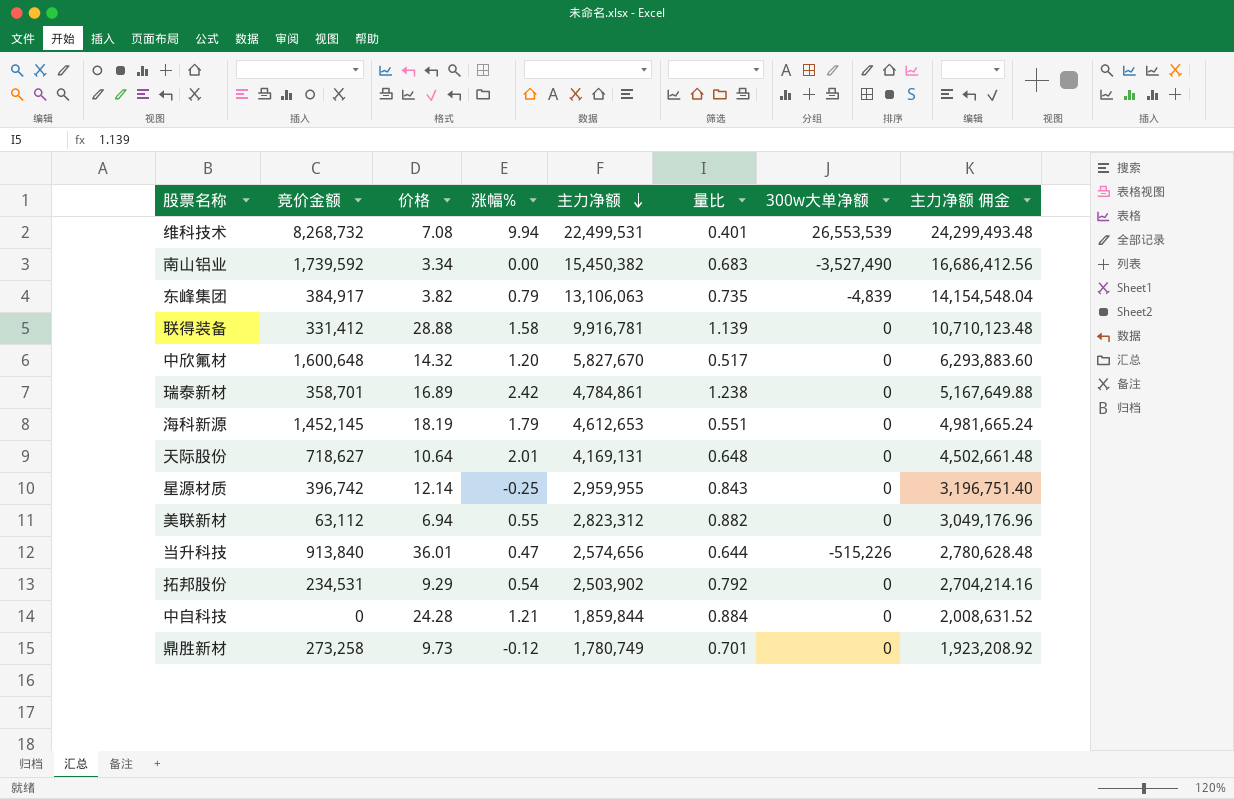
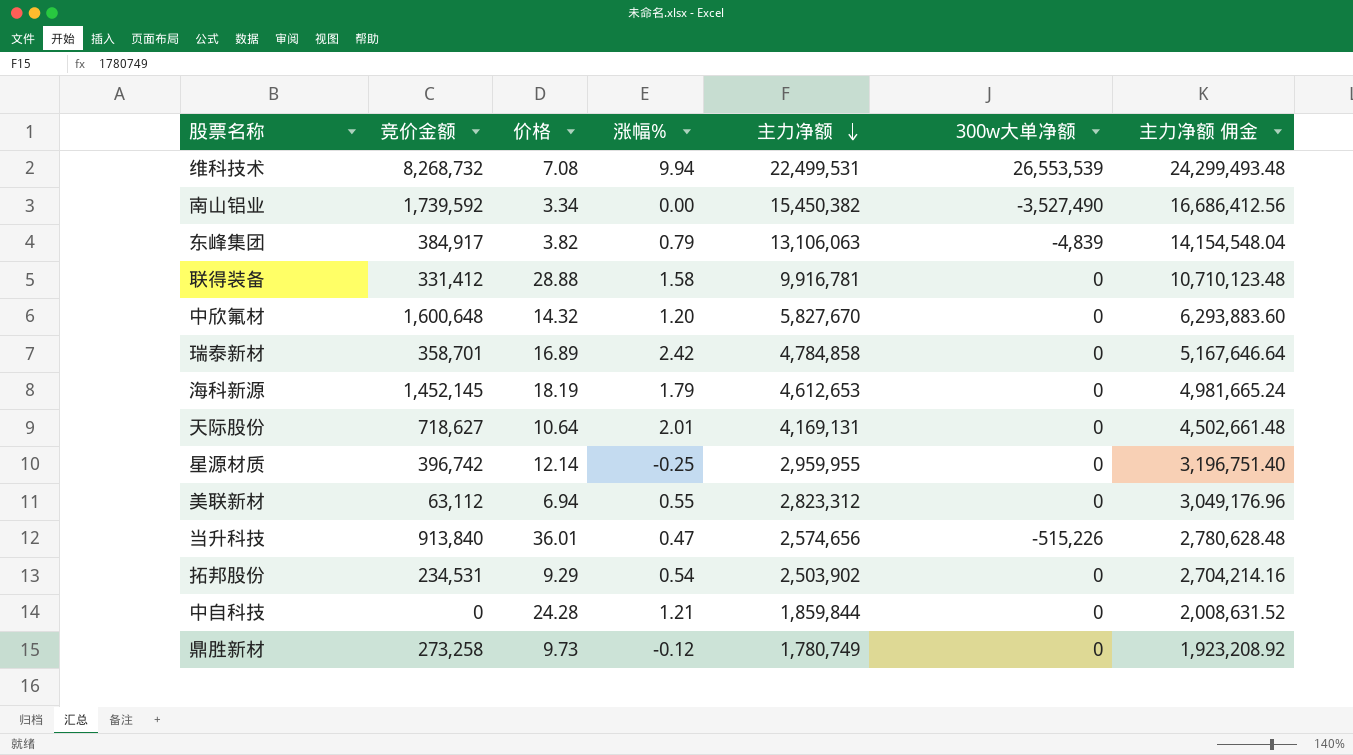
column 量比 | position: 6 -> none
瑞泰新材 | 主力净额: 4,784,861 -> 4,784,858
瑞泰新材 | 主力净额 佣金: 5,167,649.88 -> 5,167,646.64

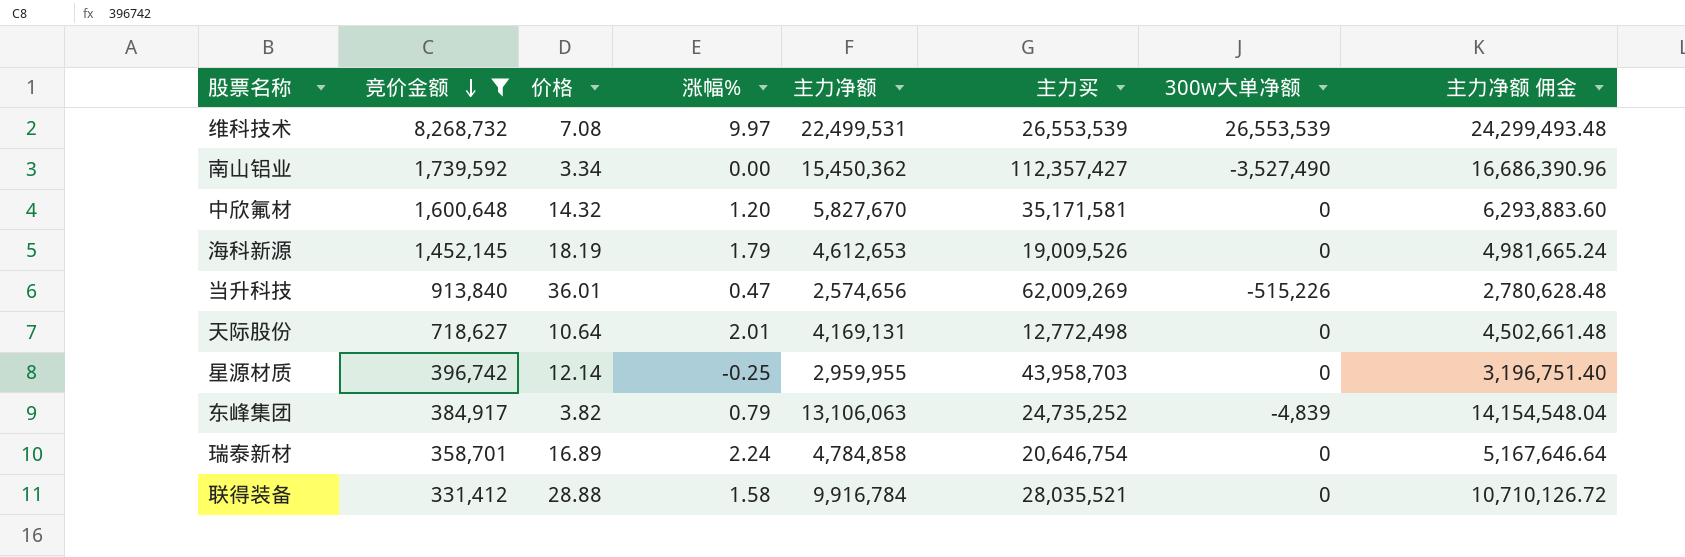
filter: none -> 竞价金额 >= 331,412
row order: 主力净额 descending -> 竞价金额 descending
column 主力买 | position: none -> 6
维科技术 | 涨幅%: 9.94 -> 9.97
南山铝业 | 主力净额: 15,450,382 -> 15,450,362
南山铝业 | 主力净额 佣金: 16,686,412.56 -> 16,686,390.96
瑞泰新材 | 涨幅%: 2.42 -> 2.24
联得装备 | 主力净额: 9,916,781 -> 9,916,784
联得装备 | 主力净额 佣金: 10,710,123.48 -> 10,710,126.72

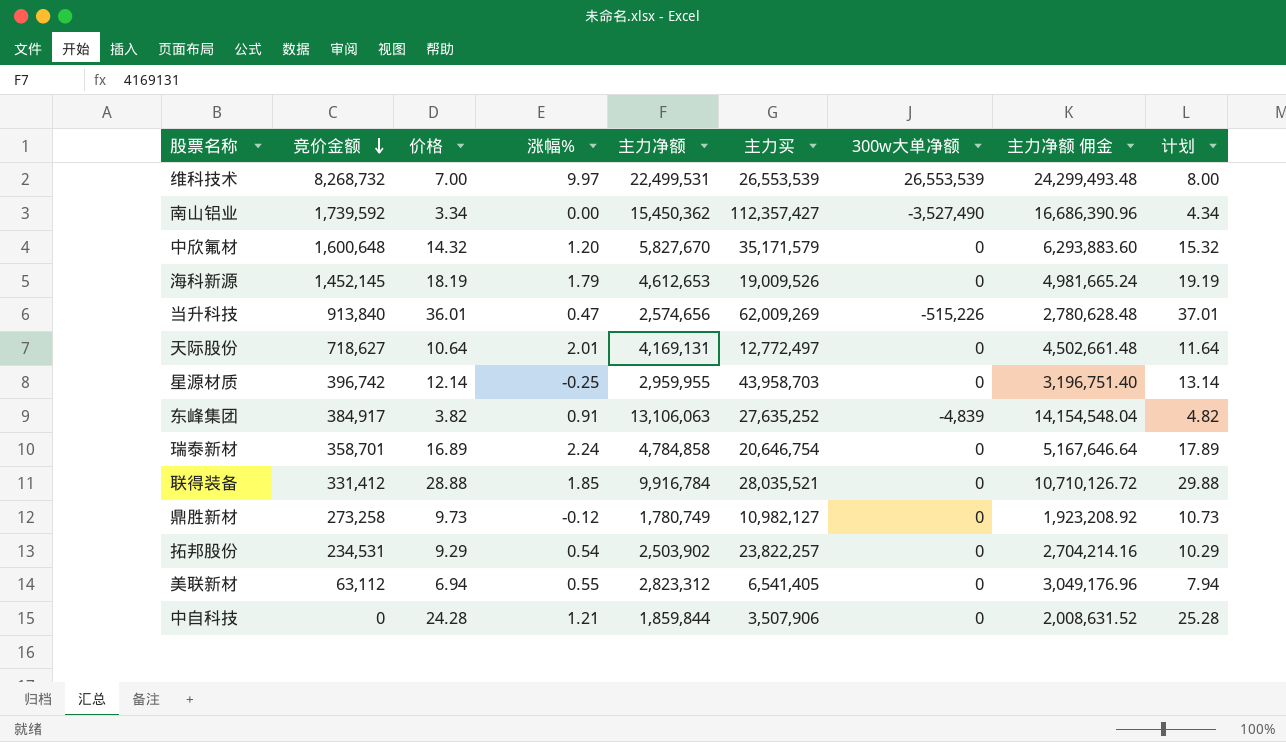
filter: 竞价金额 >= 331,412 -> none
column 计划 | formula: none -> [价格] + 1
维科技术 | 价格: 7.08 -> 7.00
中欣氟材 | 主力买: 35,171,581 -> 35,171,579
天际股份 | 主力买: 12,772,498 -> 12,772,497
东峰集团 | 涨幅%: 0.79 -> 0.91
东峰集团 | 主力买: 24,735,252 -> 27,635,252
联得装备 | 涨幅%: 1.58 -> 1.85

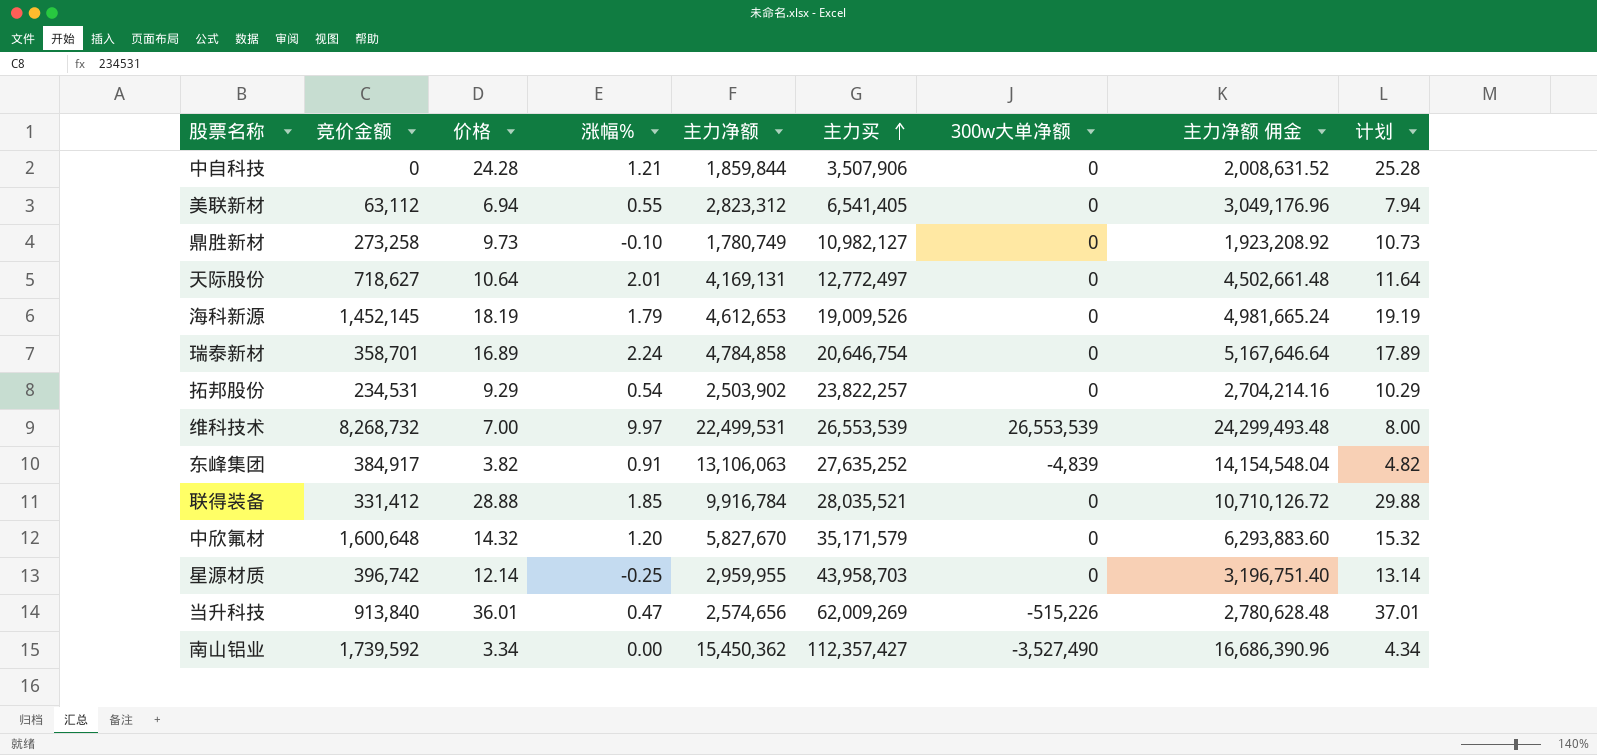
row order: 竞价金额 descending -> 主力买 ascending
鼎胜新材 | 涨幅%: -0.12 -> -0.10

